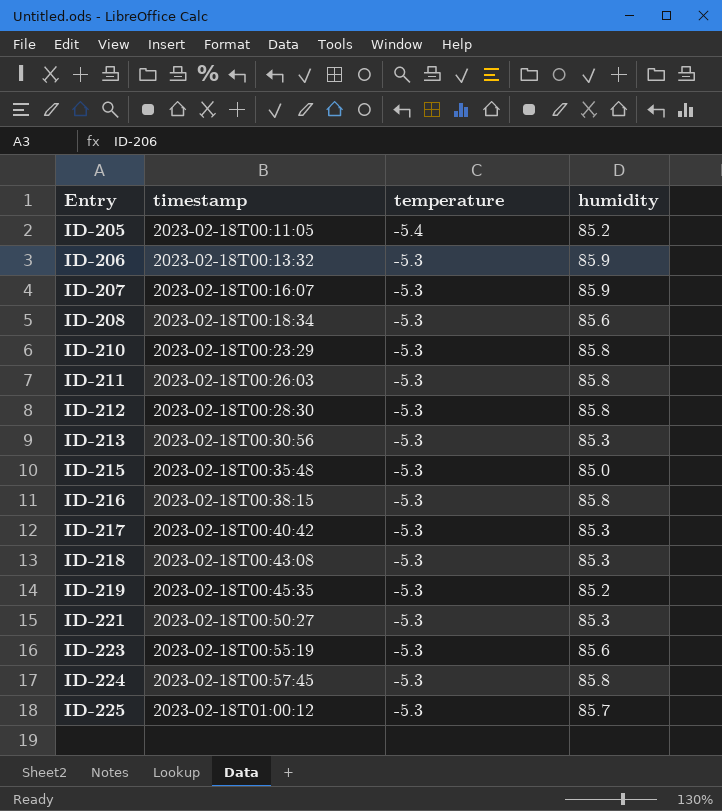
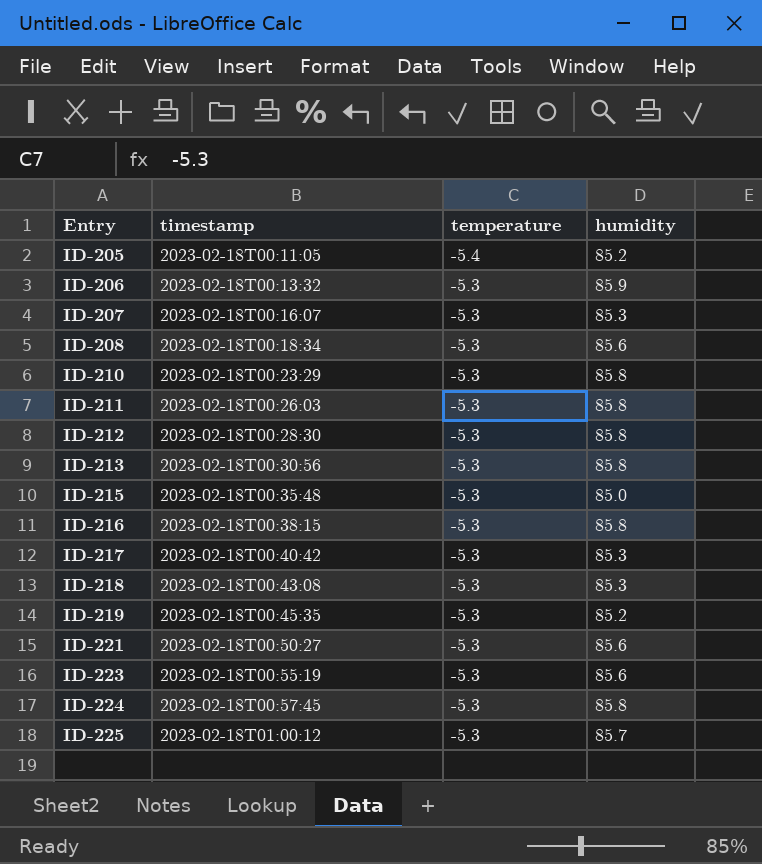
ID-207 | humidity: 85.9 -> 85.3
ID-213 | humidity: 85.3 -> 85.8
ID-221 | humidity: 85.3 -> 85.6

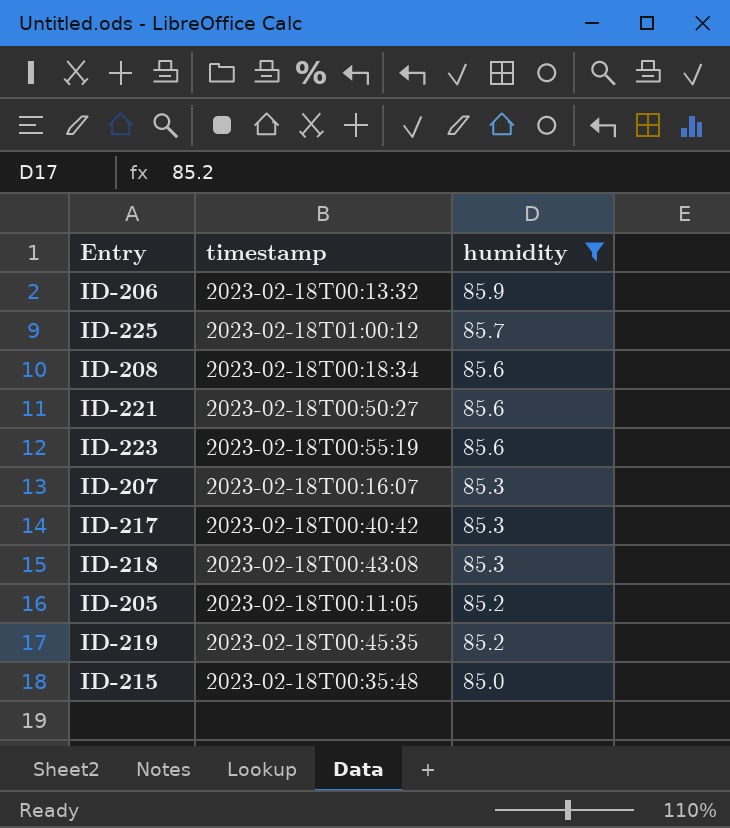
filter: none -> humidity != 85.8
row order: Entry ascending -> humidity descending
column temperature | position: 3 -> none

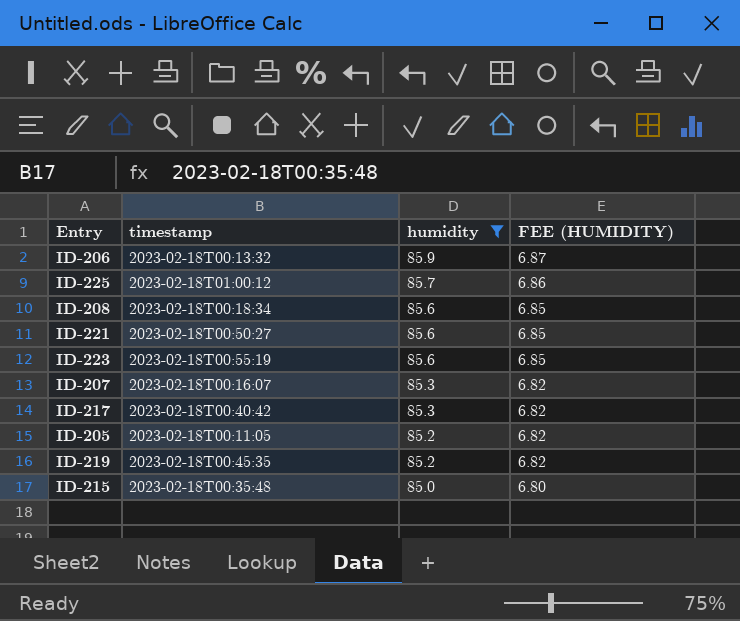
column FEE (HUMIDITY) | formula: none -> [humidity] * 0.08
row ID-218: 2023-02-18T00:43:08 | 85.3 -> none

